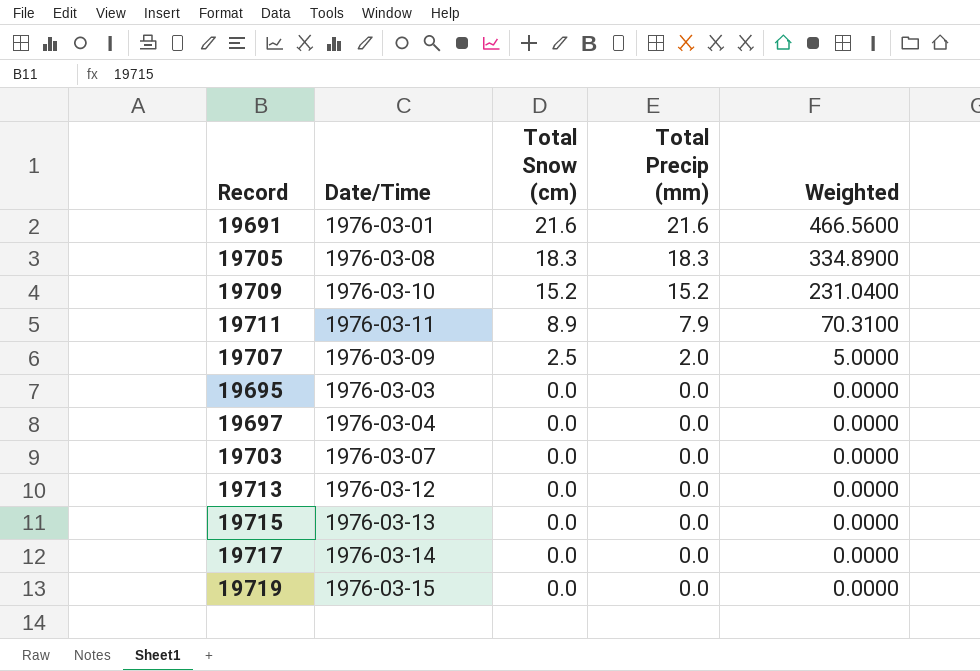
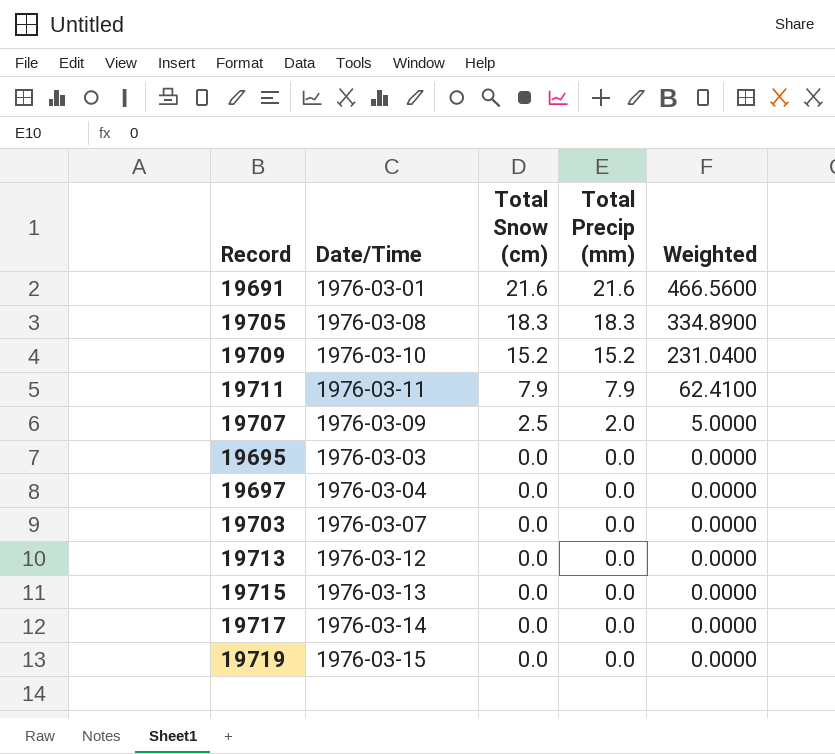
19711 | Total Snow (cm): 8.9 -> 7.9
19711 | Weighted: 70.3100 -> 62.4100

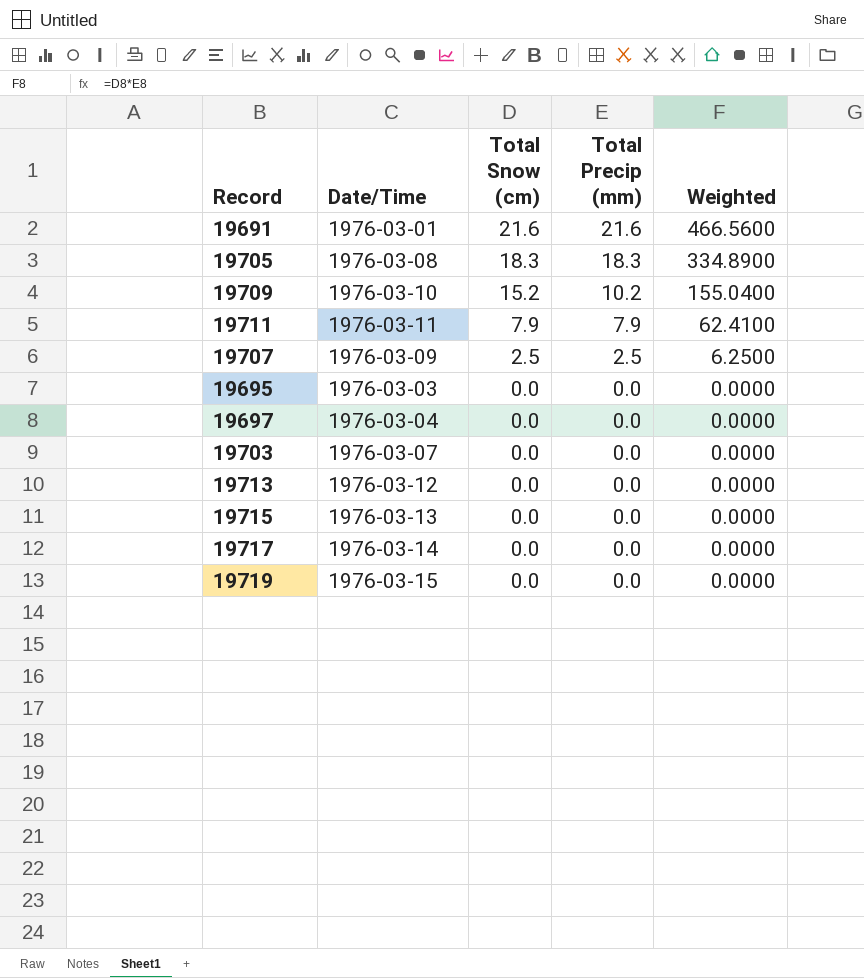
19709 | Total Precip (mm): 15.2 -> 10.2
19709 | Weighted: 231.0400 -> 155.0400
19707 | Total Precip (mm): 2.0 -> 2.5
19707 | Weighted: 5.0000 -> 6.2500

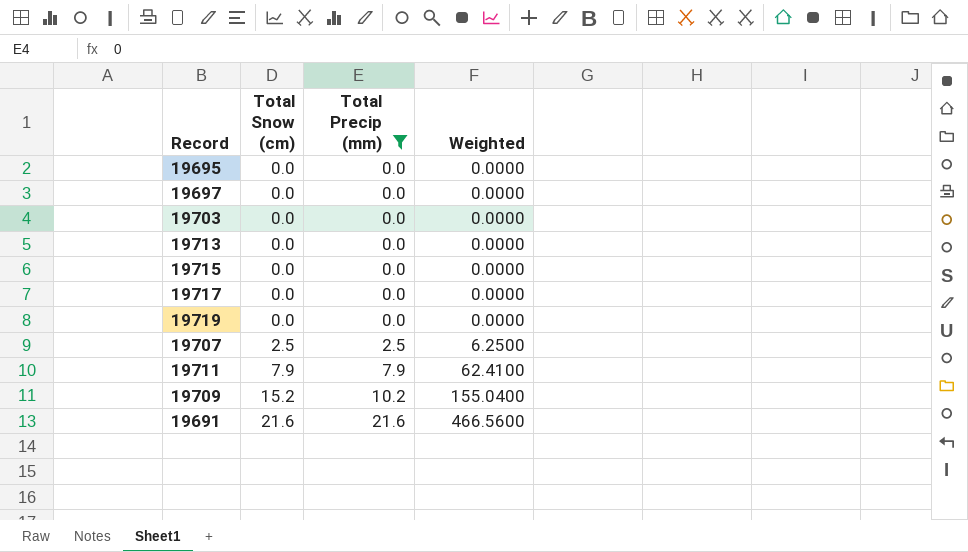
filter: none -> Total Precip (mm) != 18.3
row order: Total Snow (cm) descending -> Total Snow (cm) ascending
column Date/Time | position: 2 -> none

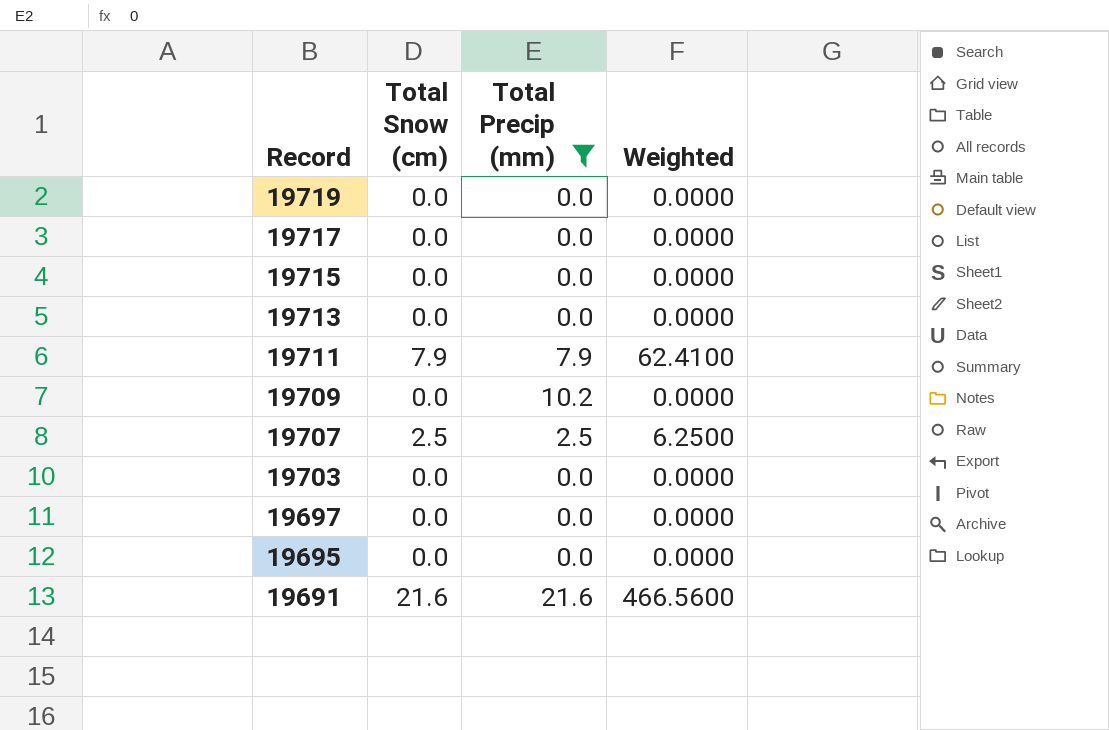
row order: Total Snow (cm) ascending -> Record descending
19709 | Total Snow (cm): 15.2 -> 0.0
19709 | Weighted: 155.0400 -> 0.0000

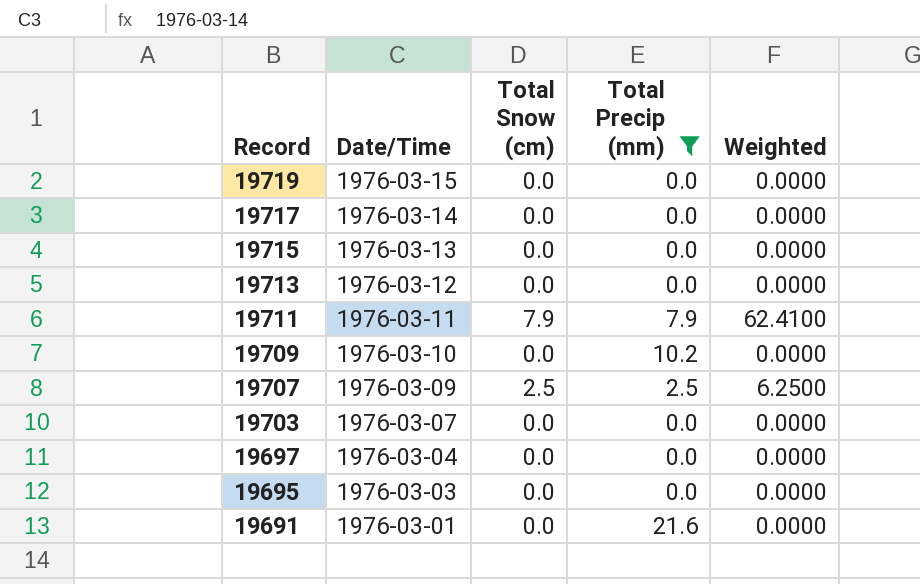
column Date/Time | position: none -> 2
19691 | Total Snow (cm): 21.6 -> 0.0
19691 | Weighted: 466.5600 -> 0.0000

